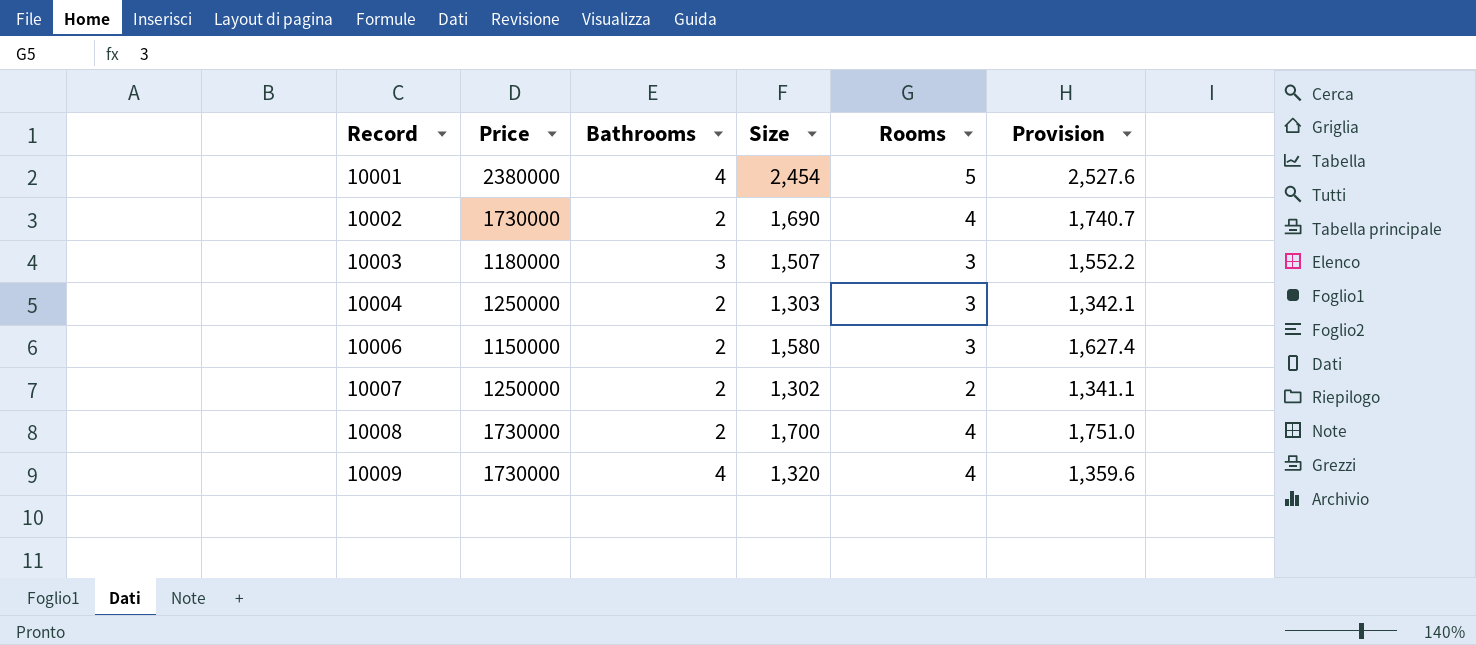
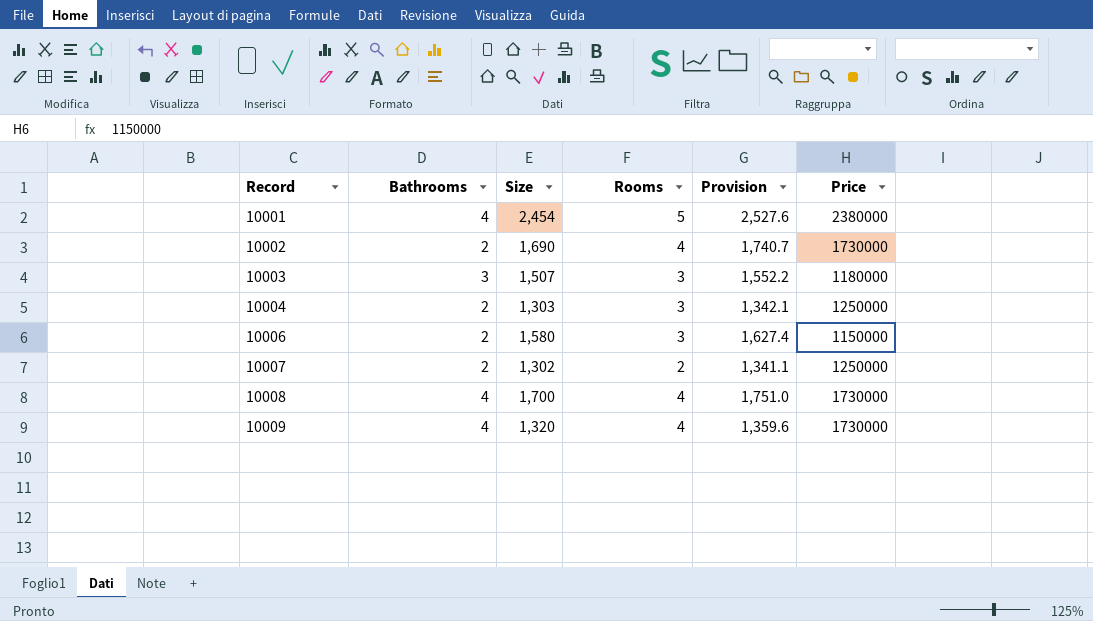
column Price | position: 2 -> 6
10008 | Bathrooms: 2 -> 4

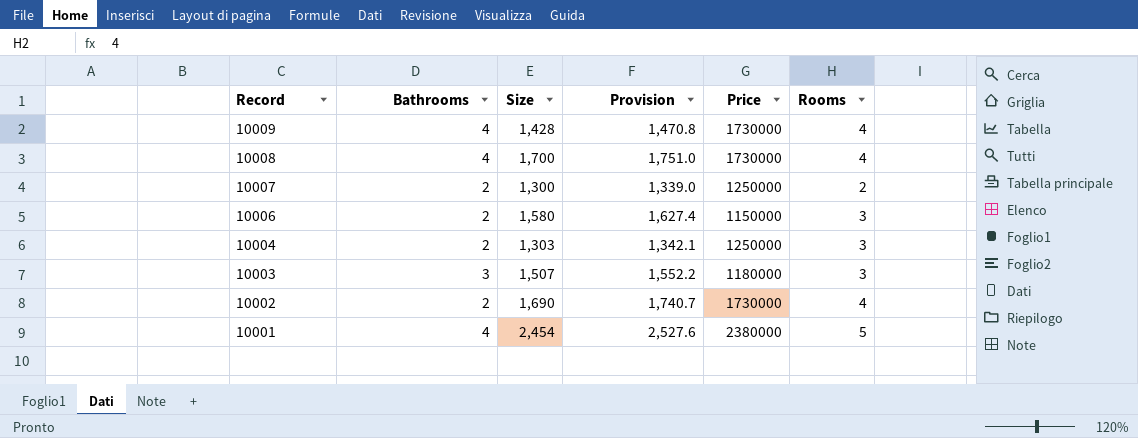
row order: Record ascending -> Record descending
column Rooms | position: 4 -> 6
10009 | Size: 1,320 -> 1,428
10009 | Provision: 1,359.6 -> 1,470.8
10007 | Size: 1,302 -> 1,300
10007 | Provision: 1,341.1 -> 1,339.0

